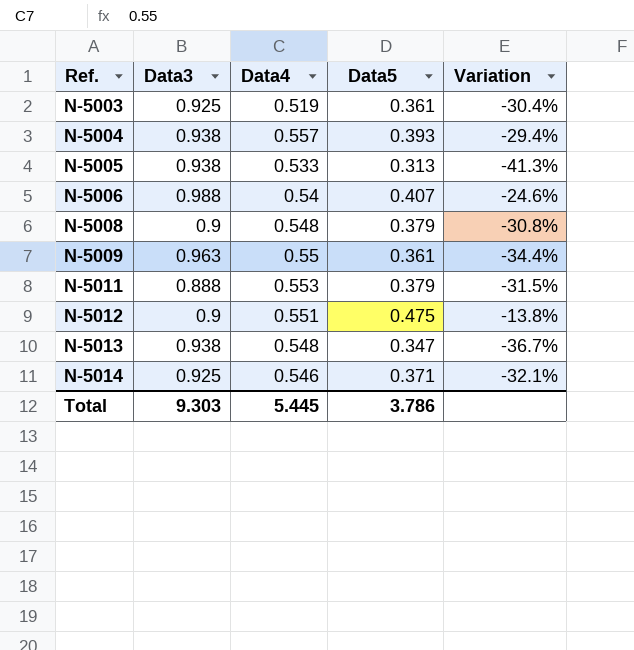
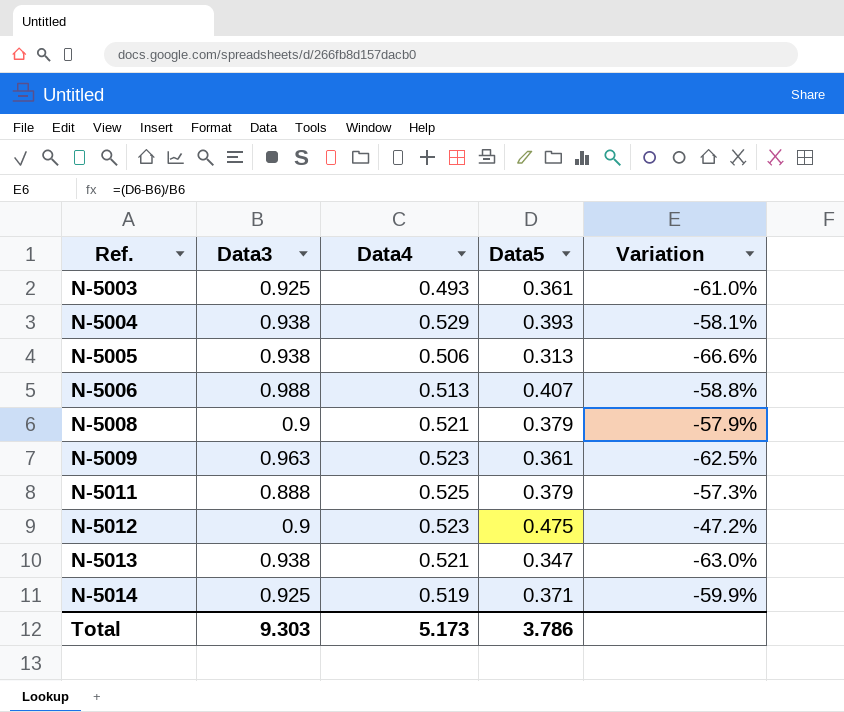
column Variation | formula: ([Data5] - [Data4]) / [Data4] -> ([Data5] - [Data3]) / [Data3]
N-5003 | Data4: 0.519 -> 0.493
N-5004 | Data4: 0.557 -> 0.529
N-5005 | Data4: 0.533 -> 0.506
N-5006 | Data4: 0.54 -> 0.513
N-5008 | Data4: 0.548 -> 0.521
N-5009 | Data4: 0.55 -> 0.523
N-5011 | Data4: 0.553 -> 0.525
N-5012 | Data4: 0.551 -> 0.523
N-5013 | Data4: 0.548 -> 0.521
N-5014 | Data4: 0.546 -> 0.519
Total | Data4: 5.445 -> 5.173

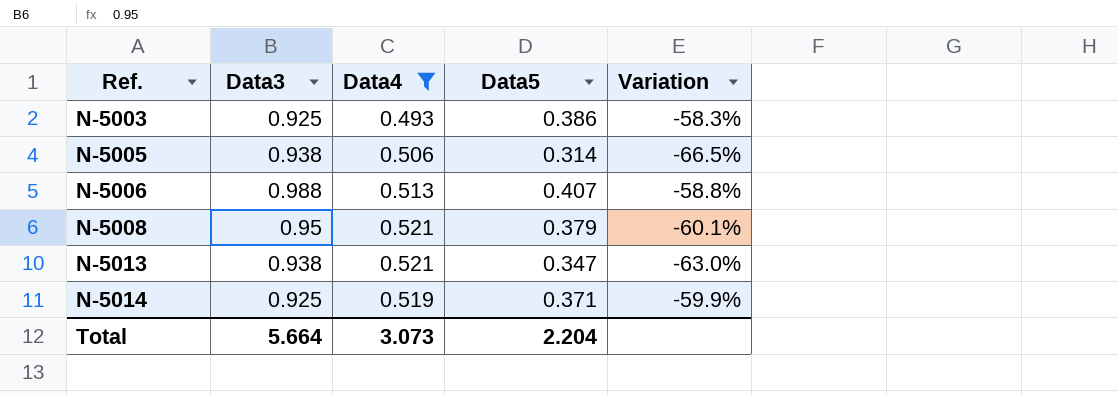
filter: none -> Data4 <= 0.521
N-5003 | Data5: 0.361 -> 0.386
N-5003 | Variation: -61.0% -> -58.3%
N-5005 | Data5: 0.313 -> 0.314
N-5005 | Variation: -66.6% -> -66.5%
N-5008 | Data3: 0.9 -> 0.95
N-5008 | Variation: -57.9% -> -60.1%
Total | Data3: 9.303 -> 5.664
Total | Data4: 5.173 -> 3.073
Total | Data5: 3.786 -> 2.204

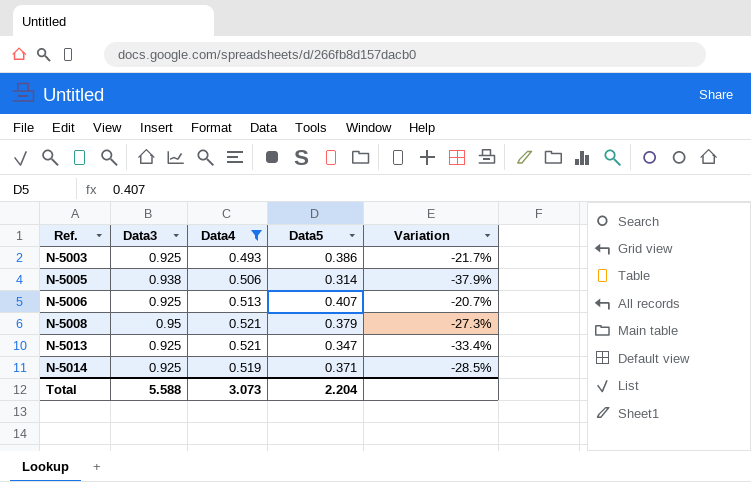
column Variation | formula: ([Data5] - [Data3]) / [Data3] -> ([Data5] - [Data4]) / [Data4]
N-5006 | Data3: 0.988 -> 0.925
N-5013 | Data3: 0.938 -> 0.925
Total | Data3: 5.664 -> 5.588

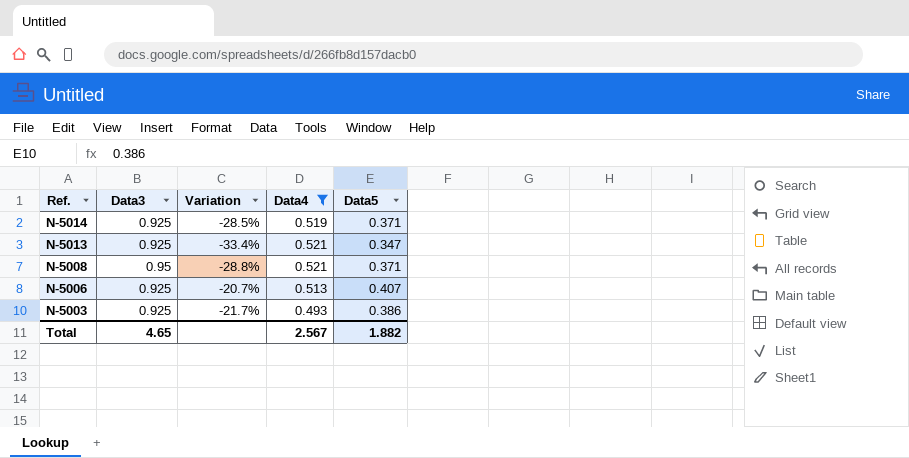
row order: Ref. ascending -> Ref. descending
column Variation | position: 5 -> 3
row N-5005: 0.938 | 0.506 | 0.314 | -37.9% -> none
N-5008 | Variation: -27.3% -> -28.8%
N-5008 | Data5: 0.379 -> 0.371
Total | Data3: 5.588 -> 4.65
Total | Data4: 3.073 -> 2.567
Total | Data5: 2.204 -> 1.882

